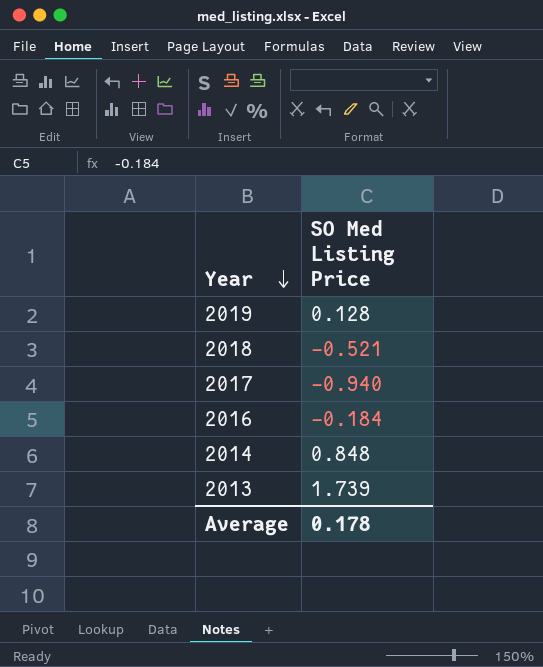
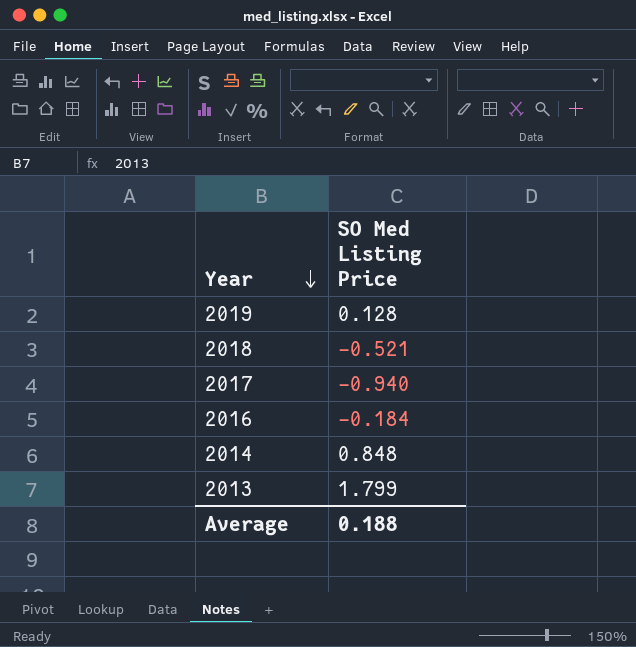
2013 | SO Med Listing Price: 1.739 -> 1.799
Average | SO Med Listing Price: 0.178 -> 0.188

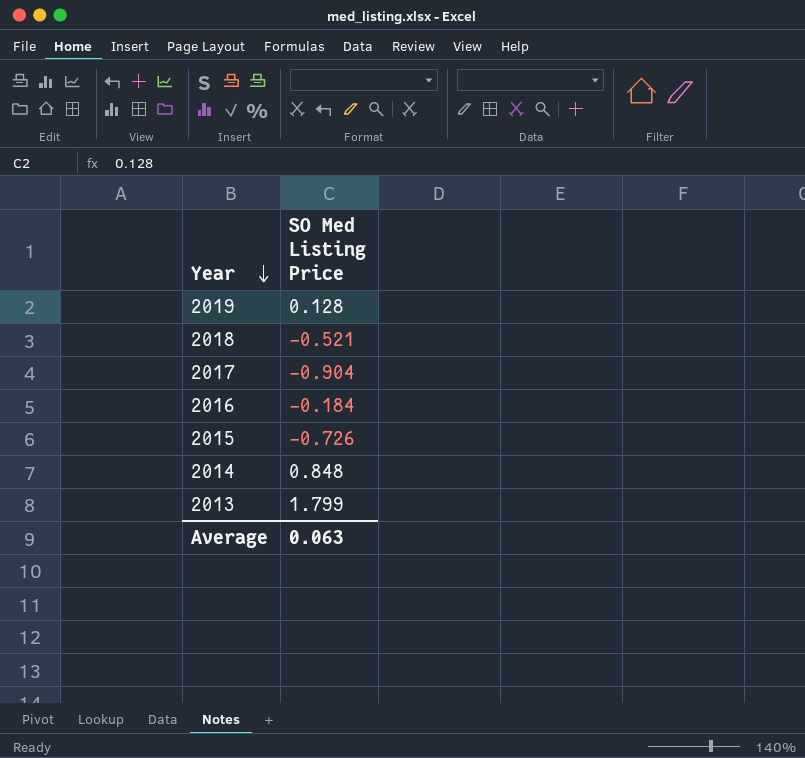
2017 | SO Med Listing Price: -0.940 -> -0.904
row 2015: none -> -0.726
Average | SO Med Listing Price: 0.188 -> 0.063

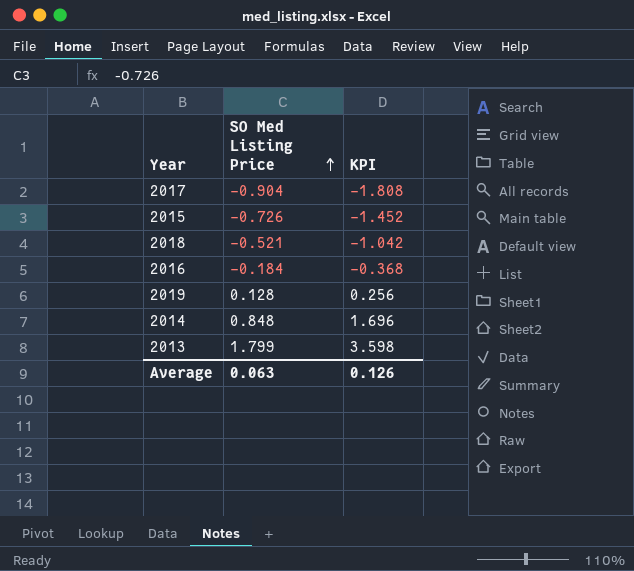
row order: Year descending -> SO Med Listing Price ascending
column KPI | formula: none -> [SO Med Listing Price] * 2

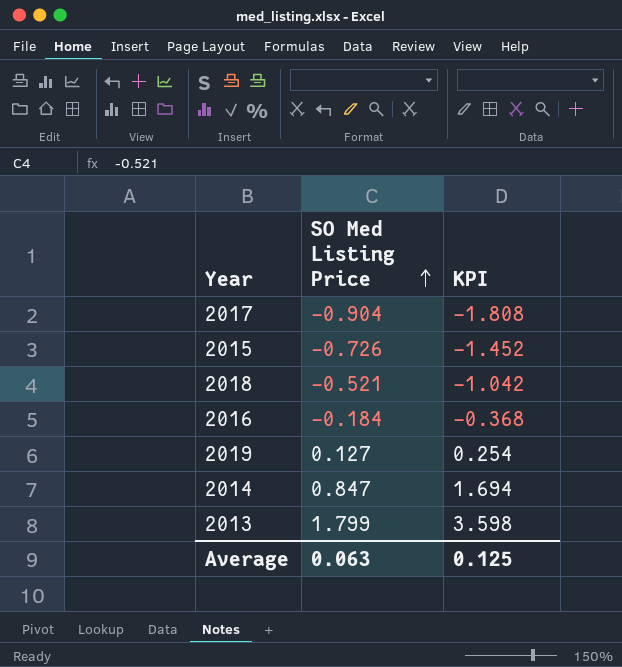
2019 | SO Med Listing Price: 0.128 -> 0.127
2019 | KPI: 0.256 -> 0.254
2014 | SO Med Listing Price: 0.848 -> 0.847
2014 | KPI: 1.696 -> 1.694
Average | KPI: 0.126 -> 0.125

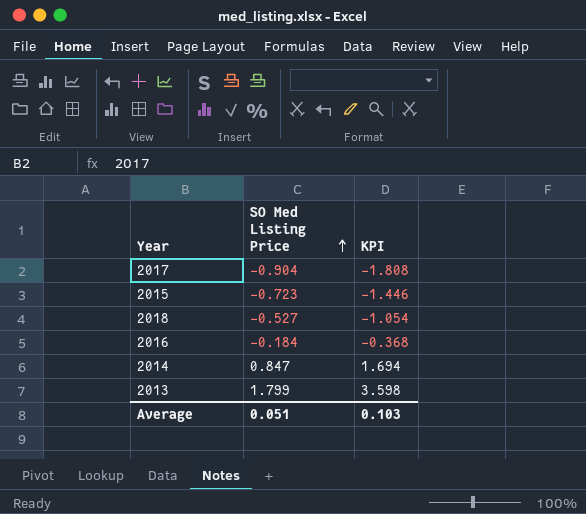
row 2019: 0.127 | 0.254 -> none
2015 | SO Med Listing Price: -0.726 -> -0.723
2015 | KPI: -1.452 -> -1.446
2018 | SO Med Listing Price: -0.521 -> -0.527
2018 | KPI: -1.042 -> -1.054
Average | SO Med Listing Price: 0.063 -> 0.051
Average | KPI: 0.125 -> 0.103

